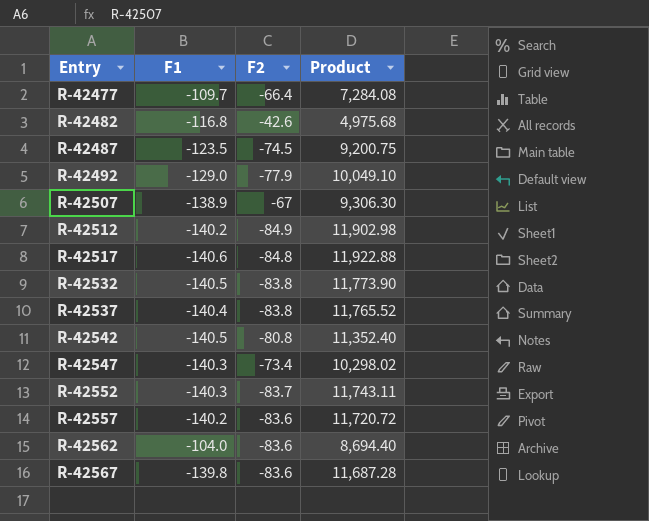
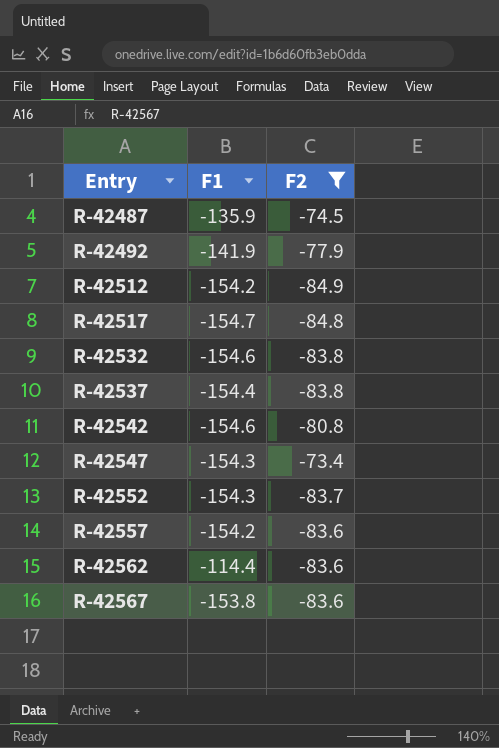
filter: none -> F2 <= -73.4
column Product | formula: [F1] * [F2] -> none
R-42487 | F1: -123.5 -> -135.9
R-42492 | F1: -129.0 -> -141.9
R-42512 | F1: -140.2 -> -154.2
R-42517 | F1: -140.6 -> -154.7
R-42532 | F1: -140.5 -> -154.6
R-42537 | F1: -140.4 -> -154.4
R-42542 | F1: -140.5 -> -154.6
R-42547 | F1: -140.3 -> -154.3
R-42552 | F1: -140.3 -> -154.3
R-42557 | F1: -140.2 -> -154.2
R-42562 | F1: -104.0 -> -114.4
R-42567 | F1: -139.8 -> -153.8

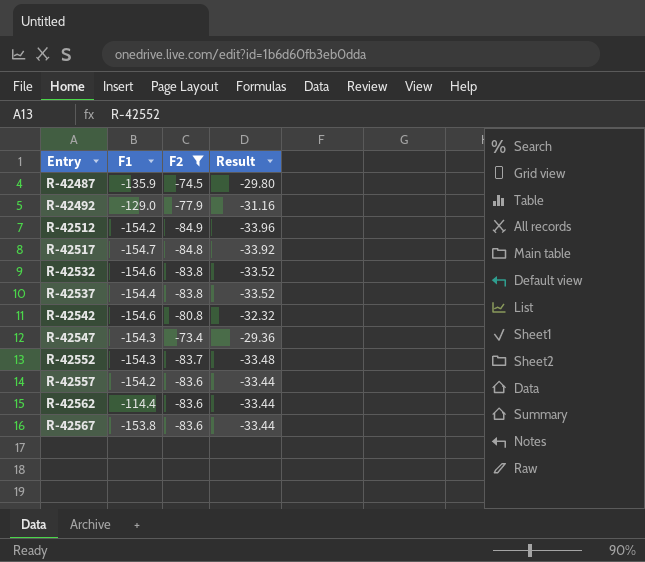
column Result | formula: none -> [F2] * 0.4
R-42492 | F1: -141.9 -> -129.0

